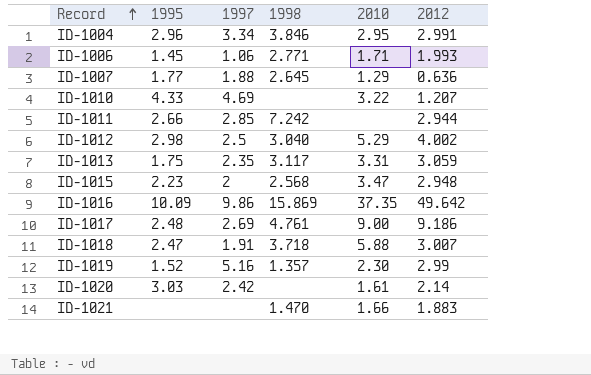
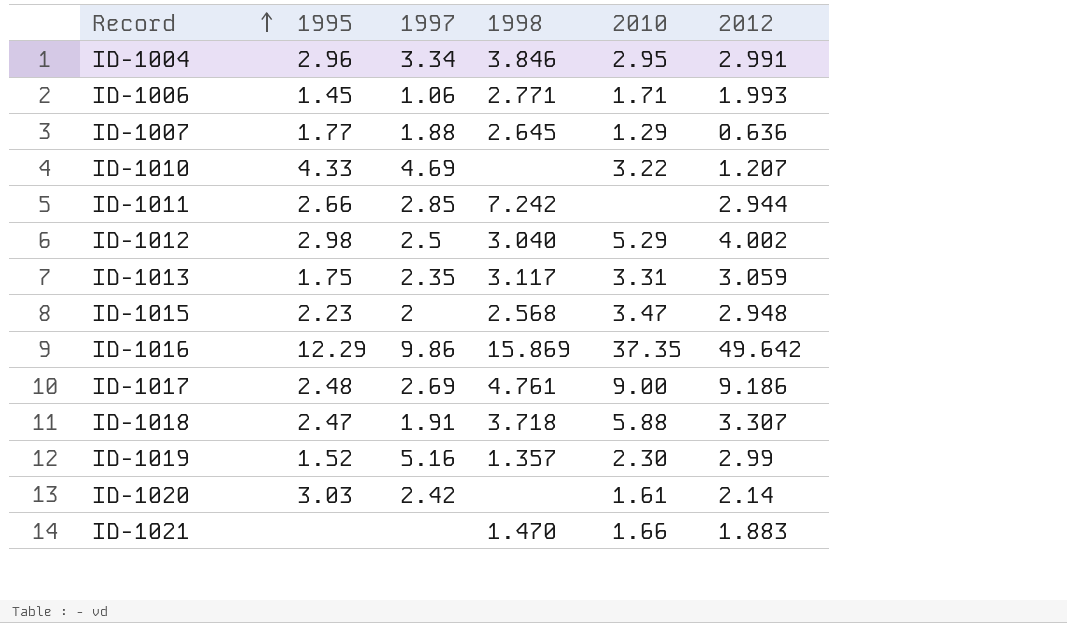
ID-1016 | 1995: 10.09 -> 12.29
ID-1018 | 2012: 3.007 -> 3.307

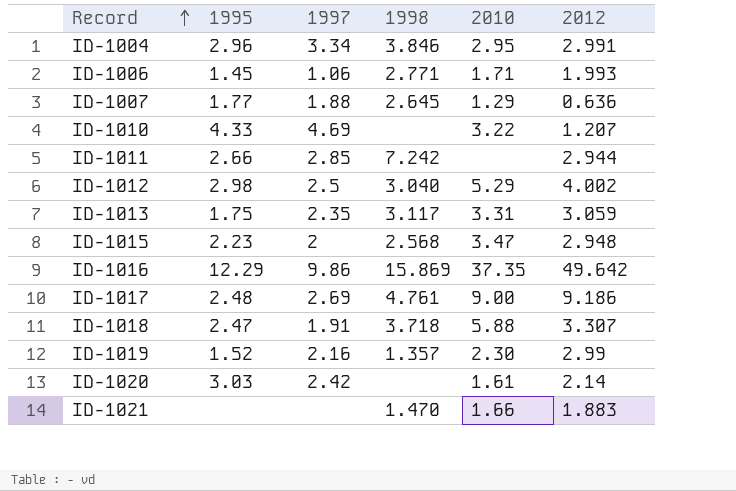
ID-1019 | 1997: 5.16 -> 2.16

